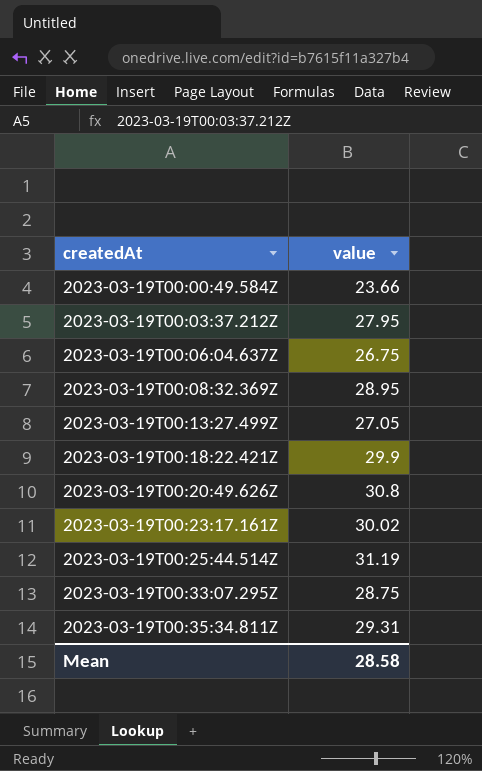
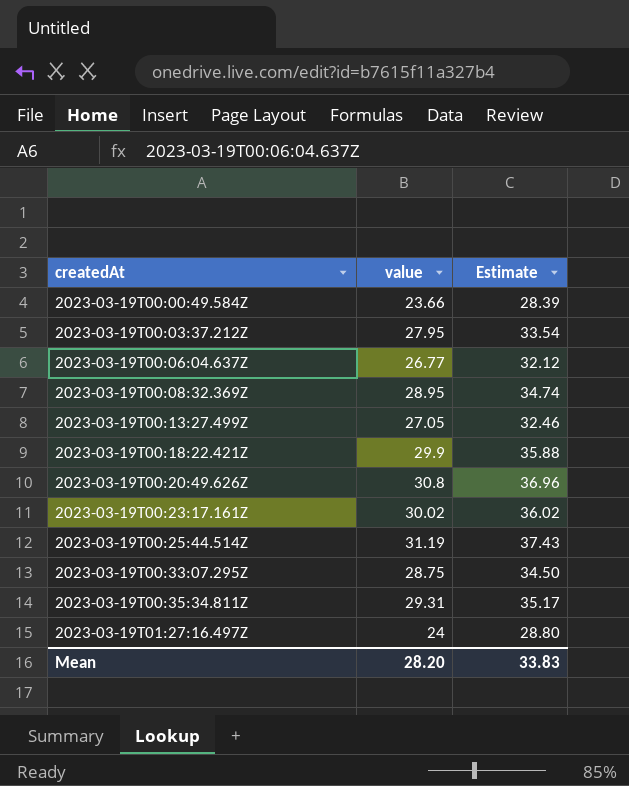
column Estimate | formula: none -> [value] * 1.2
2023-03-19T00:06:04.637Z | value: 26.75 -> 26.77
row 2023-03-19T01:27:16.497Z: none -> 24 | 28.80
Mean | value: 28.58 -> 28.20

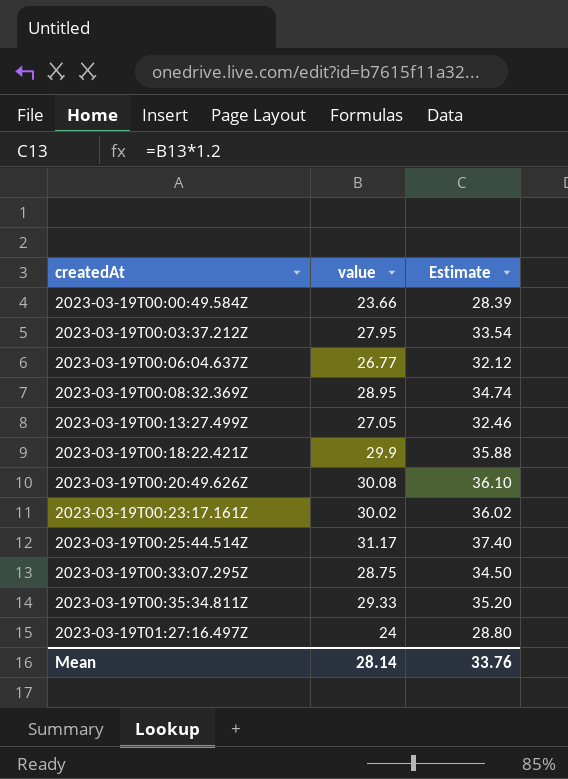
2023-03-19T00:20:49.626Z | value: 30.8 -> 30.08
2023-03-19T00:20:49.626Z | Estimate: 36.96 -> 36.10
2023-03-19T00:25:44.514Z | value: 31.19 -> 31.17
2023-03-19T00:25:44.514Z | Estimate: 37.43 -> 37.40
2023-03-19T00:35:34.811Z | value: 29.31 -> 29.33
2023-03-19T00:35:34.811Z | Estimate: 35.17 -> 35.20
Mean | value: 28.20 -> 28.14
Mean | Estimate: 33.83 -> 33.76

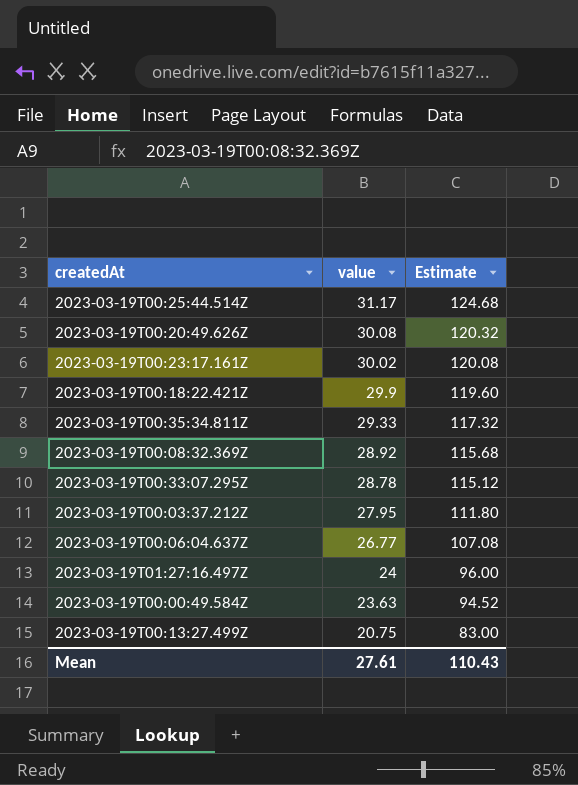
row order: createdAt ascending -> value descending
column Estimate | formula: [value] * 1.2 -> [value] * 4
2023-03-19T00:08:32.369Z | value: 28.95 -> 28.92
2023-03-19T00:33:07.295Z | value: 28.75 -> 28.78
2023-03-19T00:00:49.584Z | value: 23.66 -> 23.63
2023-03-19T00:13:27.499Z | value: 27.05 -> 20.75
Mean | value: 28.14 -> 27.61
Mean | Estimate: 33.76 -> 110.43

